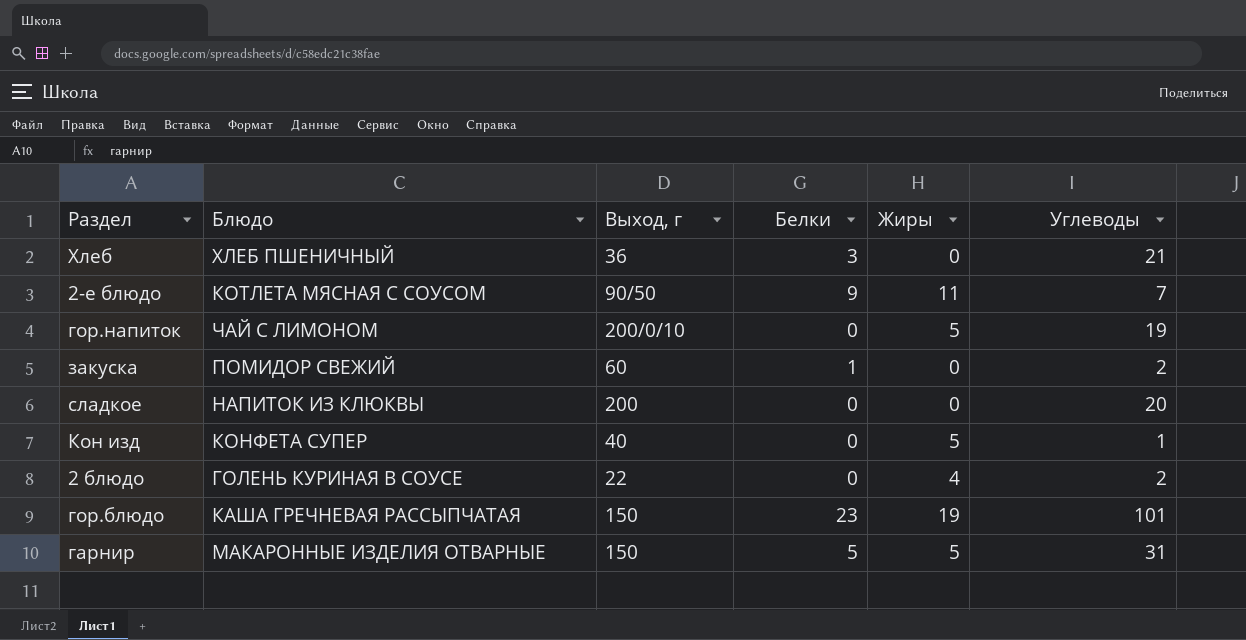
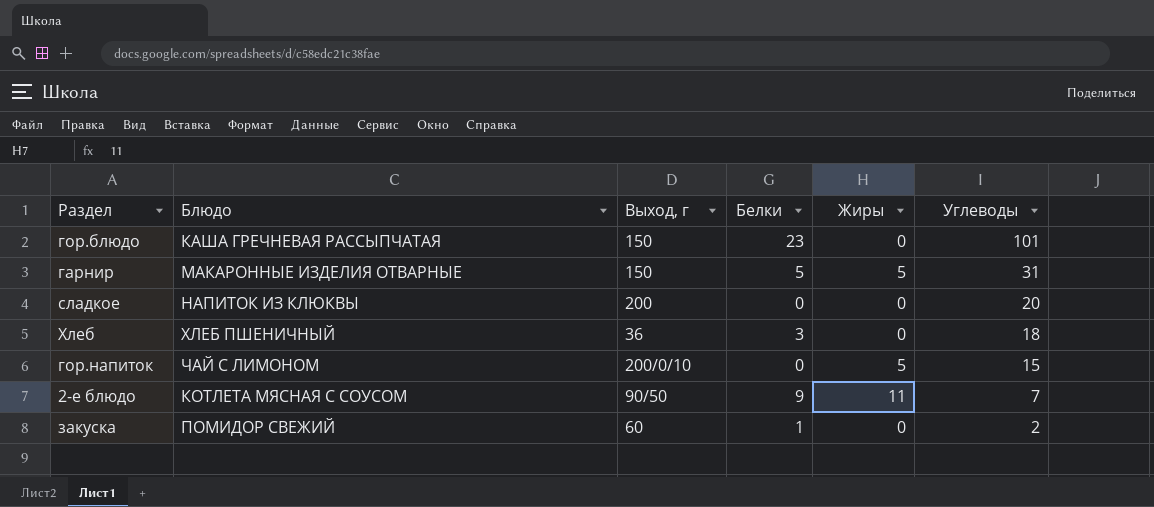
row order: none -> Углеводы descending
row Кон изд: КОНФЕТА СУПЕР | 40 | 0 | 5 | 1 -> none
row 2 блюдо: ГОЛЕНЬ КУРИНАЯ В СОУСЕ | 22 | 0 | 4 | 2 -> none
гор.блюдо | Жиры: 19 -> 0
Хлеб | Углеводы: 21 -> 18
гор.напиток | Углеводы: 19 -> 15

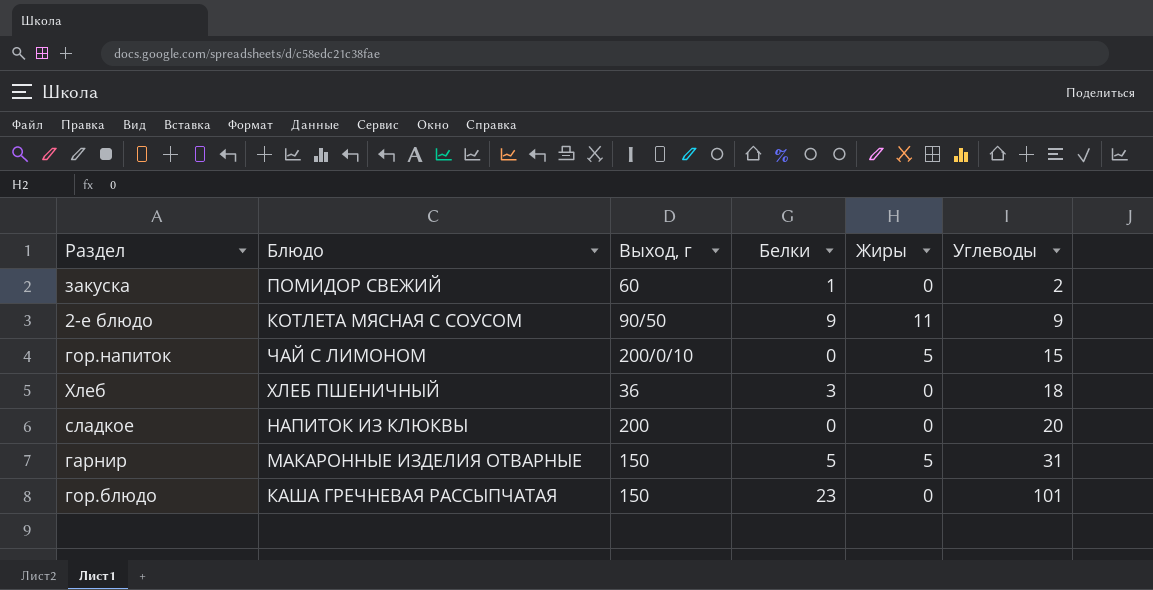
row order: Углеводы descending -> Углеводы ascending
2-е блюдо | Углеводы: 7 -> 9

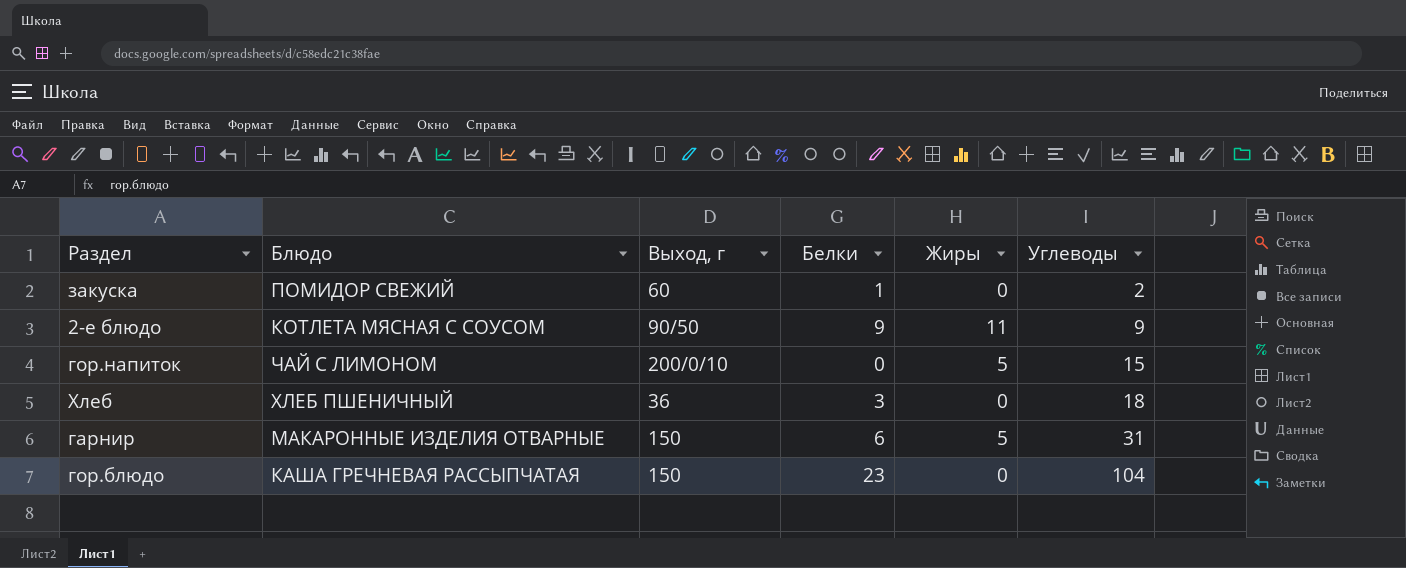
row сладкое: НАПИТОК ИЗ КЛЮКВЫ | 200 | 0 | 0 | 20 -> none
гарнир | Белки: 5 -> 6
гор.блюдо | Углеводы: 101 -> 104

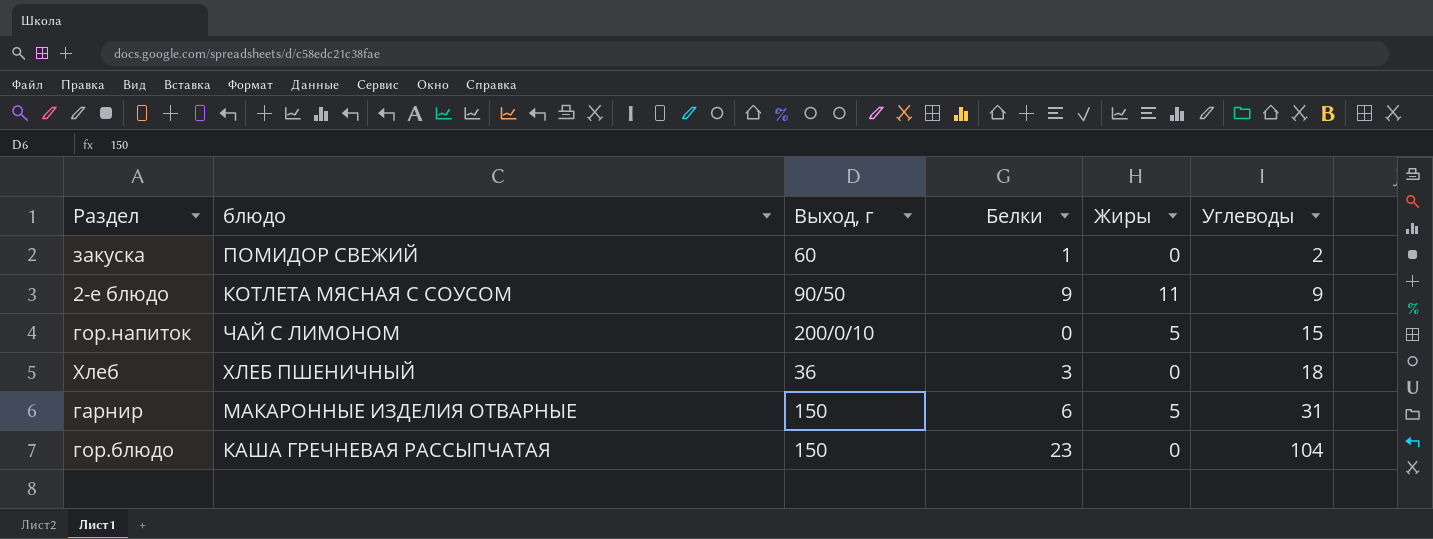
column name: Блюдо -> блюдо

